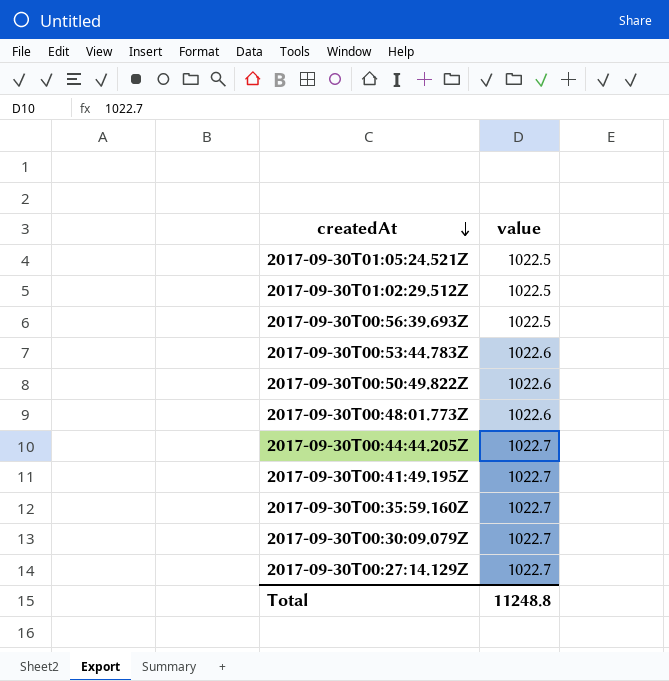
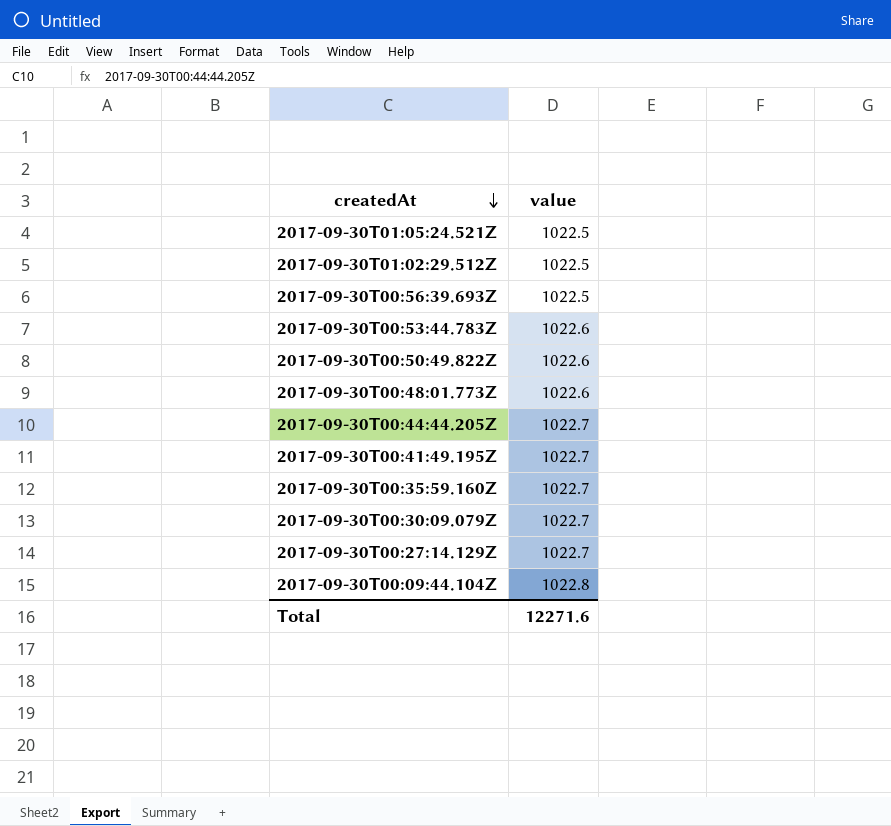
row 2017-09-30T00:09:44.104Z: none -> 1022.8
Total | value: 11248.8 -> 12271.6

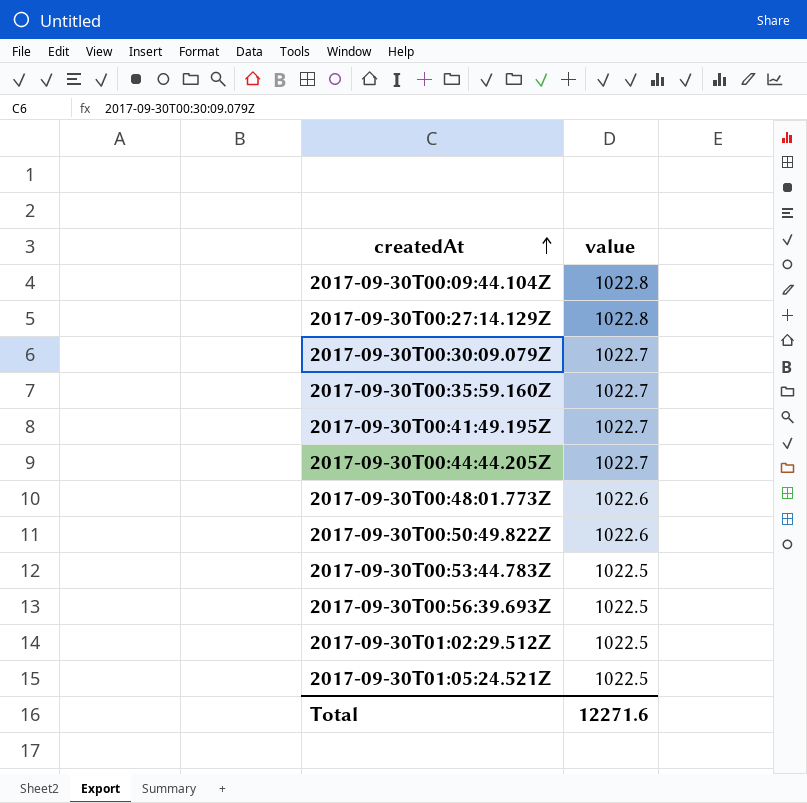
row order: createdAt descending -> createdAt ascending
2017-09-30T00:27:14.129Z | value: 1022.7 -> 1022.8
2017-09-30T00:53:44.783Z | value: 1022.6 -> 1022.5

